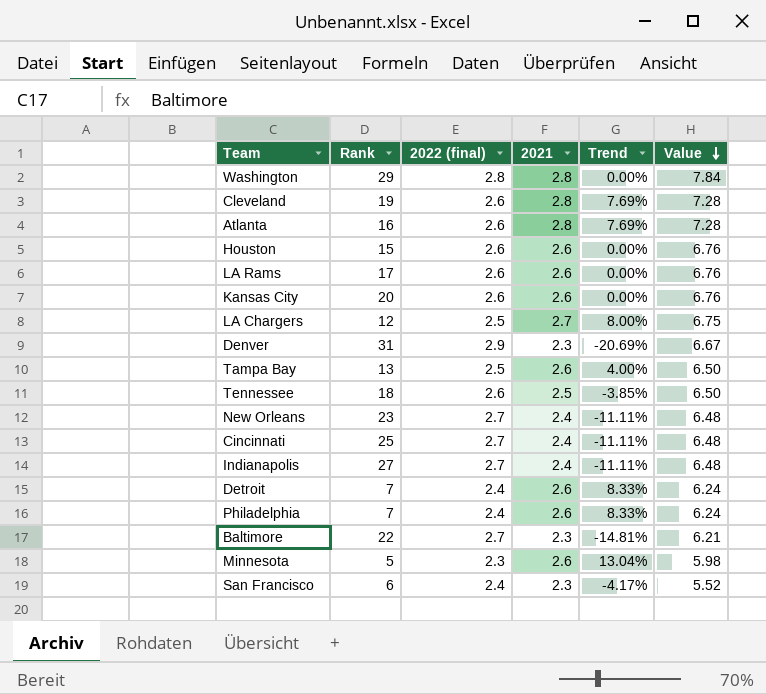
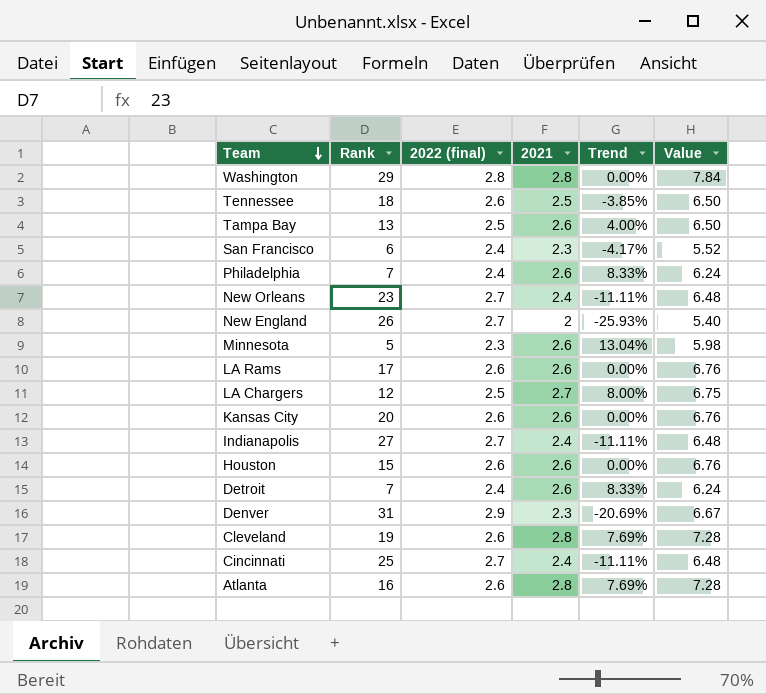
row order: Value descending -> Team descending
row Baltimore: 22 | 2.7 | 2.3 | -14.81% | 6.21 -> none
row New England: none -> 26 | 2.7 | 2 | -25.93% | 5.40

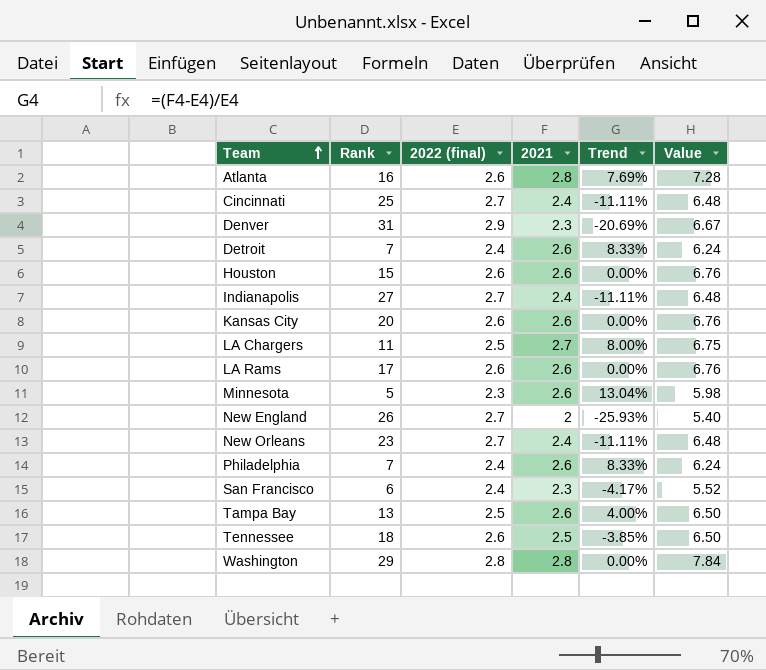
row order: Team descending -> Team ascending
row Cleveland: 19 | 2.6 | 2.8 | 7.69% | 7.28 -> none
LA Chargers | Rank: 12 -> 11

